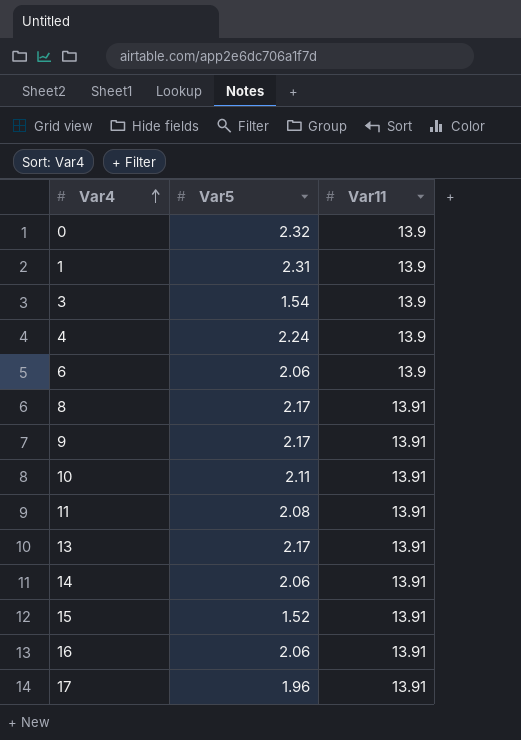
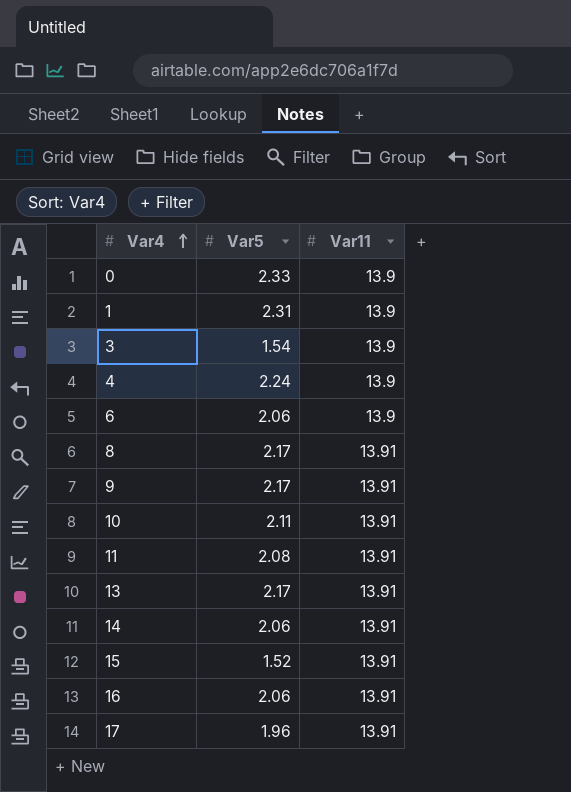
0 | Var5: 2.32 -> 2.33

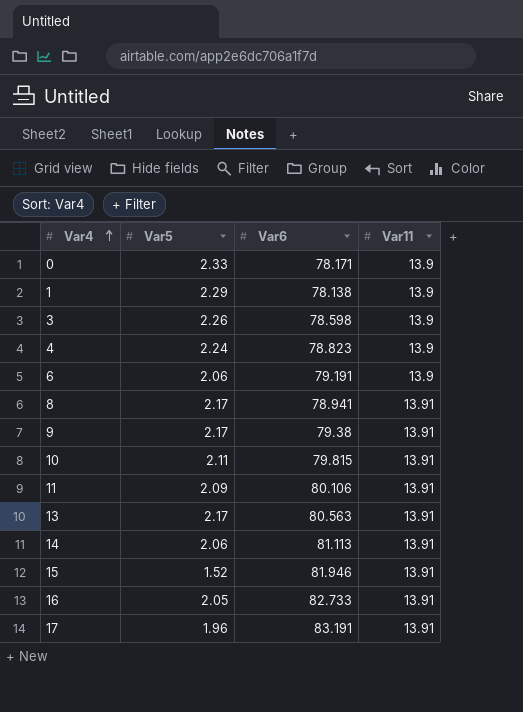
column Var6 | position: none -> 3
1 | Var5: 2.31 -> 2.29
3 | Var5: 1.54 -> 2.26
11 | Var5: 2.08 -> 2.09
16 | Var5: 2.06 -> 2.05

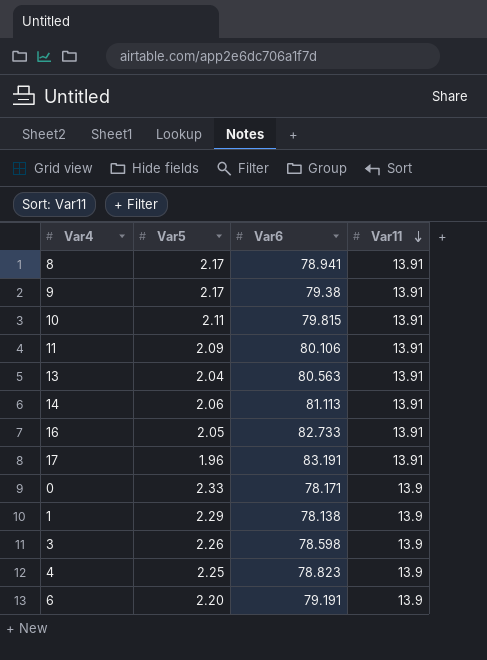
row order: Var4 ascending -> Var11 descending
row 15: 1.52 | 81.946 | 13.91 -> none
13 | Var5: 2.17 -> 2.04
4 | Var5: 2.24 -> 2.25
6 | Var5: 2.06 -> 2.20

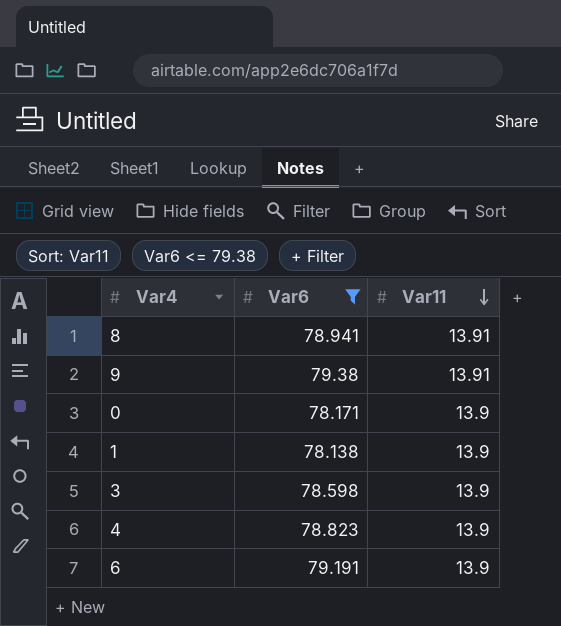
filter: none -> Var6 <= 79.38
column Var5 | position: 2 -> none

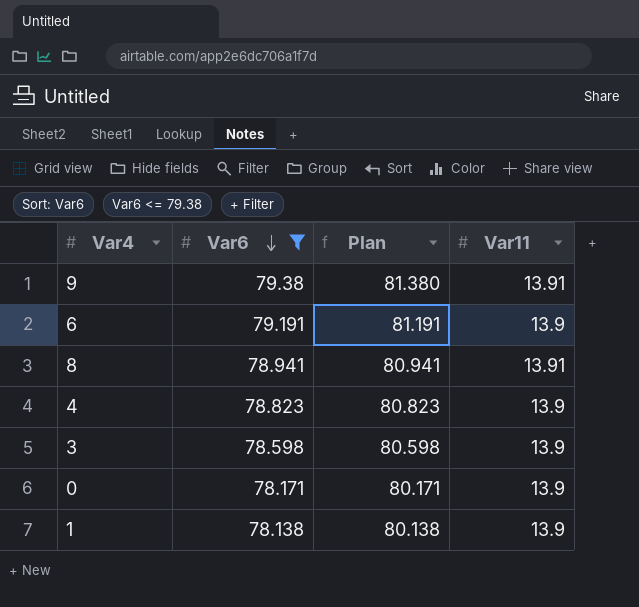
row order: Var11 descending -> Var6 descending
column Plan | formula: none -> [Var6] + 2

